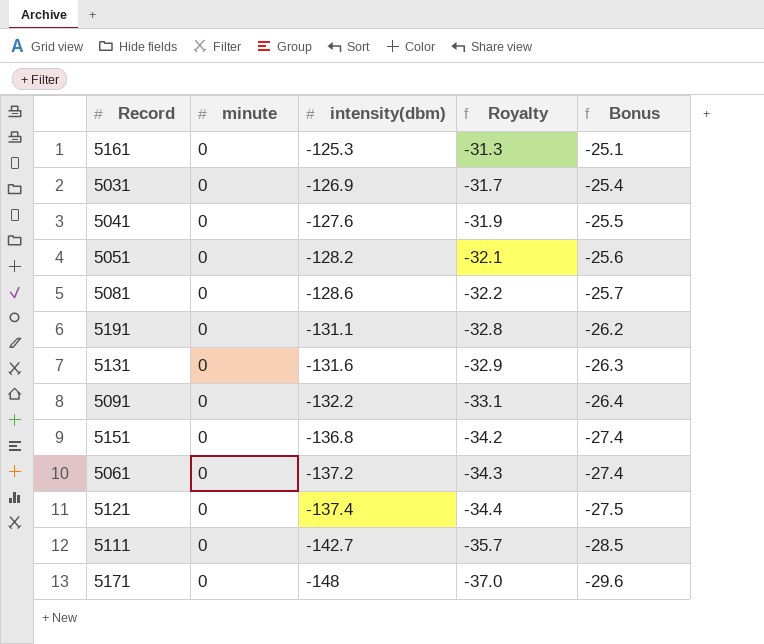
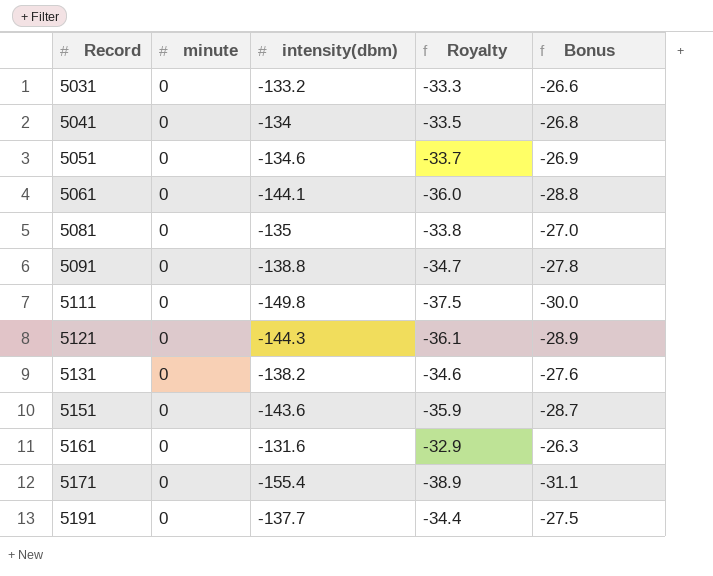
row order: intensity(dbm) descending -> Record ascending
5031 | intensity(dbm): -126.9 -> -133.2
5031 | Royalty: -31.7 -> -33.3
5031 | Bonus: -25.4 -> -26.6
5041 | intensity(dbm): -127.6 -> -134
5041 | Royalty: -31.9 -> -33.5
5041 | Bonus: -25.5 -> -26.8
5051 | intensity(dbm): -128.2 -> -134.6
5051 | Royalty: -32.1 -> -33.7
5051 | Bonus: -25.6 -> -26.9
5061 | intensity(dbm): -137.2 -> -144.1
5061 | Royalty: -34.3 -> -36.0
5061 | Bonus: -27.4 -> -28.8
5081 | intensity(dbm): -128.6 -> -135
5081 | Royalty: -32.2 -> -33.8
5081 | Bonus: -25.7 -> -27.0
5091 | intensity(dbm): -132.2 -> -138.8
5091 | Royalty: -33.1 -> -34.7
5091 | Bonus: -26.4 -> -27.8
5111 | intensity(dbm): -142.7 -> -149.8
5111 | Royalty: -35.7 -> -37.5
5111 | Bonus: -28.5 -> -30.0
5121 | intensity(dbm): -137.4 -> -144.3
5121 | Royalty: -34.4 -> -36.1
5121 | Bonus: -27.5 -> -28.9
5131 | intensity(dbm): -131.6 -> -138.2
5131 | Royalty: -32.9 -> -34.6
5131 | Bonus: -26.3 -> -27.6
5151 | intensity(dbm): -136.8 -> -143.6
5151 | Royalty: -34.2 -> -35.9
5151 | Bonus: -27.4 -> -28.7
5161 | intensity(dbm): -125.3 -> -131.6
5161 | Royalty: -31.3 -> -32.9
5161 | Bonus: -25.1 -> -26.3
5171 | intensity(dbm): -148 -> -155.4
5171 | Royalty: -37.0 -> -38.9
5171 | Bonus: -29.6 -> -31.1
5191 | intensity(dbm): -131.1 -> -137.7
5191 | Royalty: -32.8 -> -34.4
5191 | Bonus: -26.2 -> -27.5

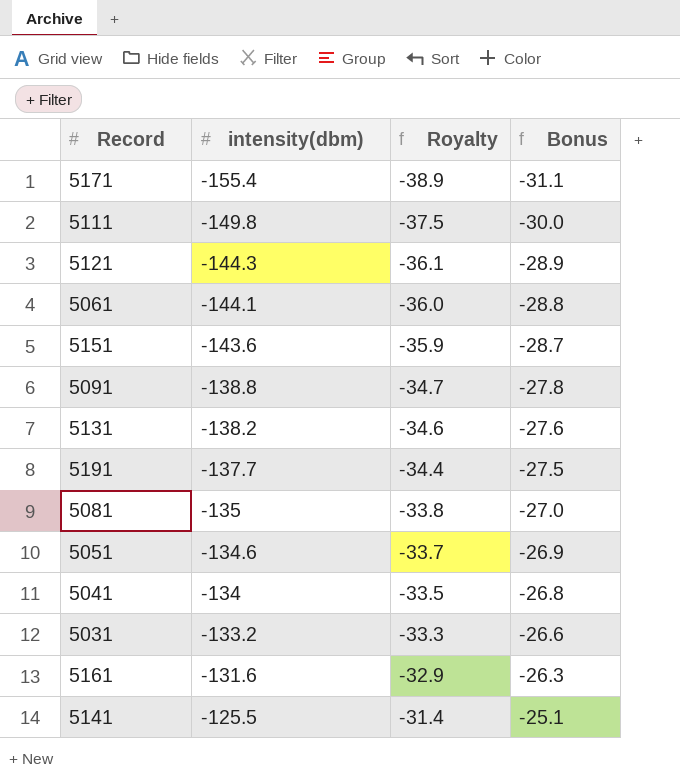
row order: Record ascending -> intensity(dbm) ascending
column minute | position: 2 -> none
row 5141: none -> -125.5 | -31.4 | -25.1

